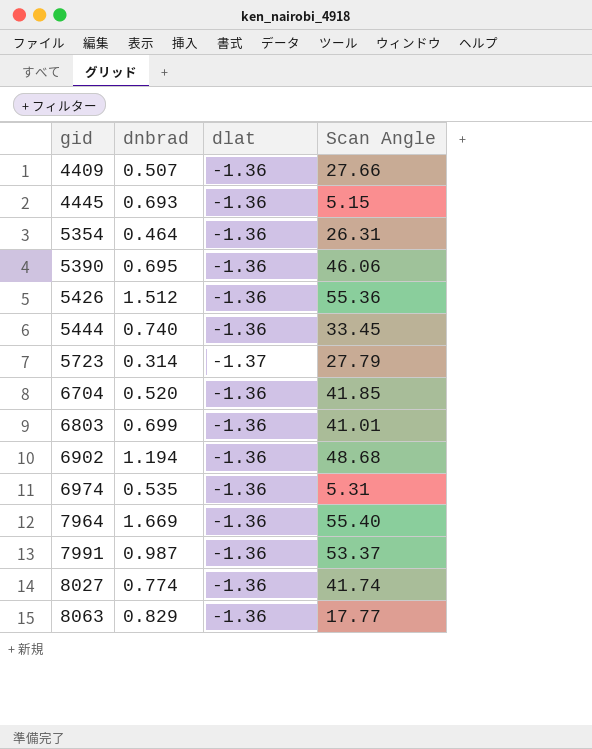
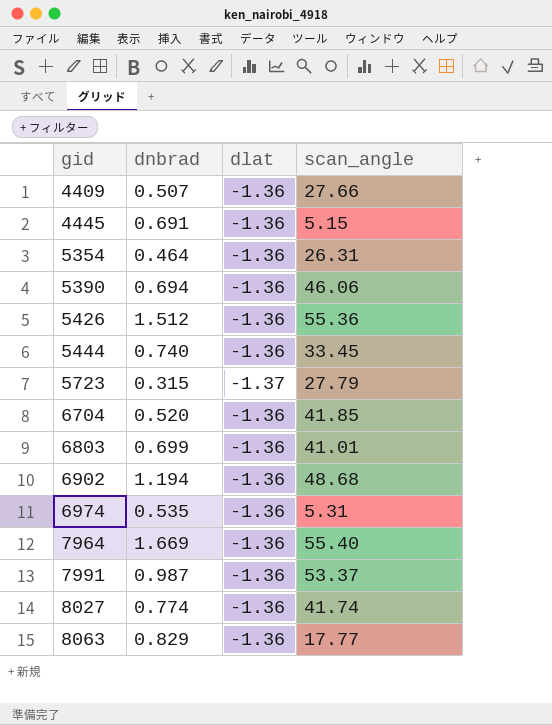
column name: Scan Angle -> scan_angle
4445 | dnbrad: 0.693 -> 0.691
5390 | dnbrad: 0.695 -> 0.694
5723 | dnbrad: 0.314 -> 0.315

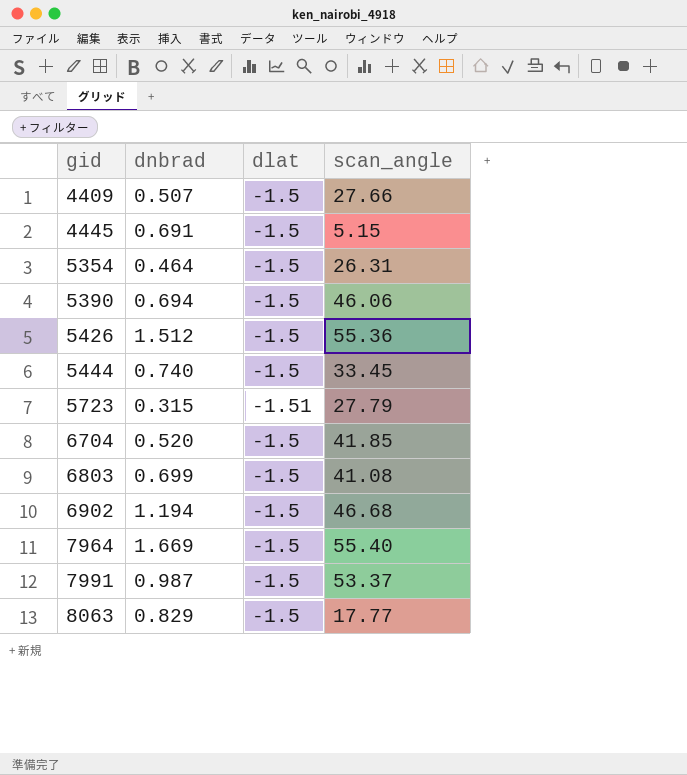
row 6974: 0.535 | -1.36 | 5.31 -> none
row 8027: 0.774 | -1.36 | 41.74 -> none
4409 | dlat: -1.36 -> -1.5
4445 | dlat: -1.36 -> -1.5
5354 | dlat: -1.36 -> -1.5
5390 | dlat: -1.36 -> -1.5
5426 | dlat: -1.36 -> -1.5
5444 | dlat: -1.36 -> -1.5
5723 | dlat: -1.37 -> -1.51
6704 | dlat: -1.36 -> -1.5
6803 | dlat: -1.36 -> -1.5
6803 | scan_angle: 41.01 -> 41.08
6902 | dlat: -1.36 -> -1.5
6902 | scan_angle: 48.68 -> 46.68
7964 | dlat: -1.36 -> -1.5
7991 | dlat: -1.36 -> -1.5
8063 | dlat: -1.36 -> -1.5

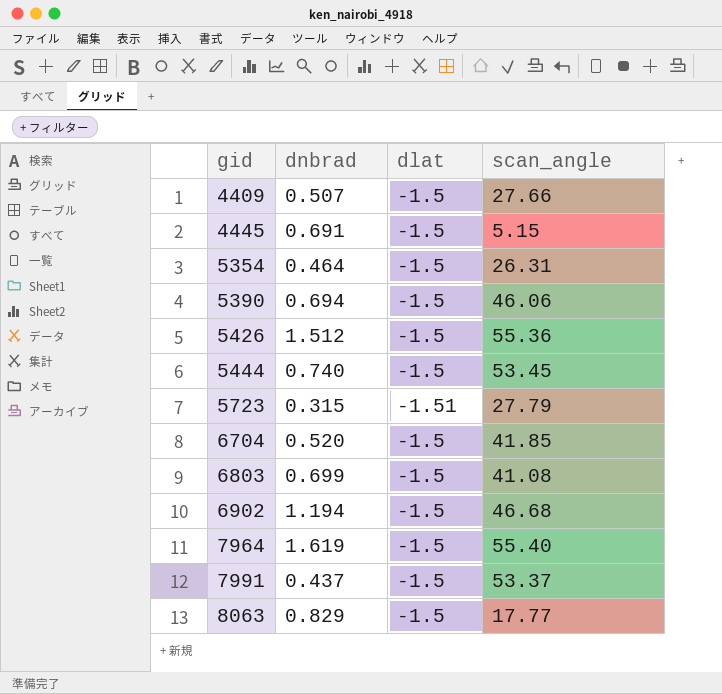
5444 | scan_angle: 33.45 -> 53.45
7964 | dnbrad: 1.669 -> 1.619
7991 | dnbrad: 0.987 -> 0.437

